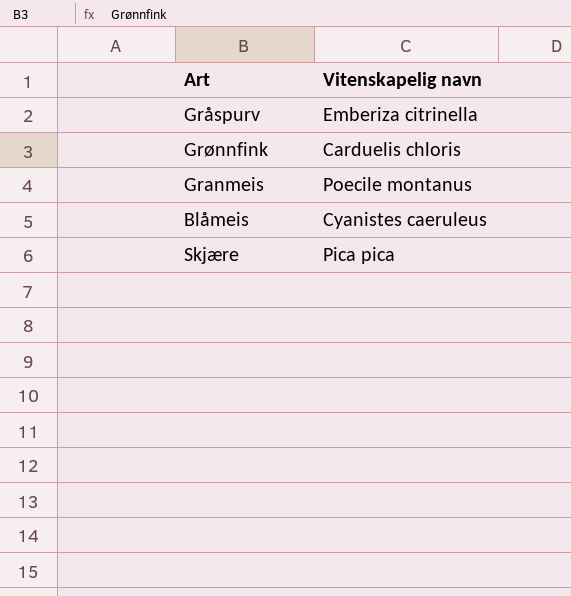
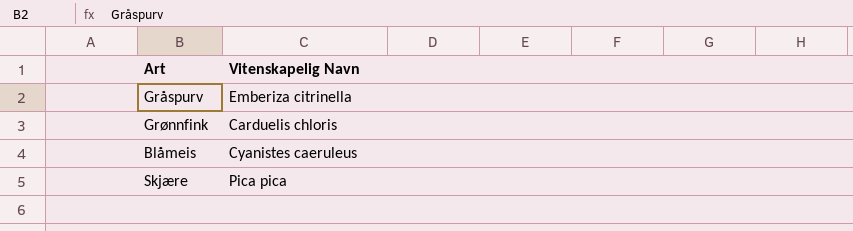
column name: Vitenskapelig navn -> Vitenskapelig Navn
row Granmeis: Poecile montanus -> none

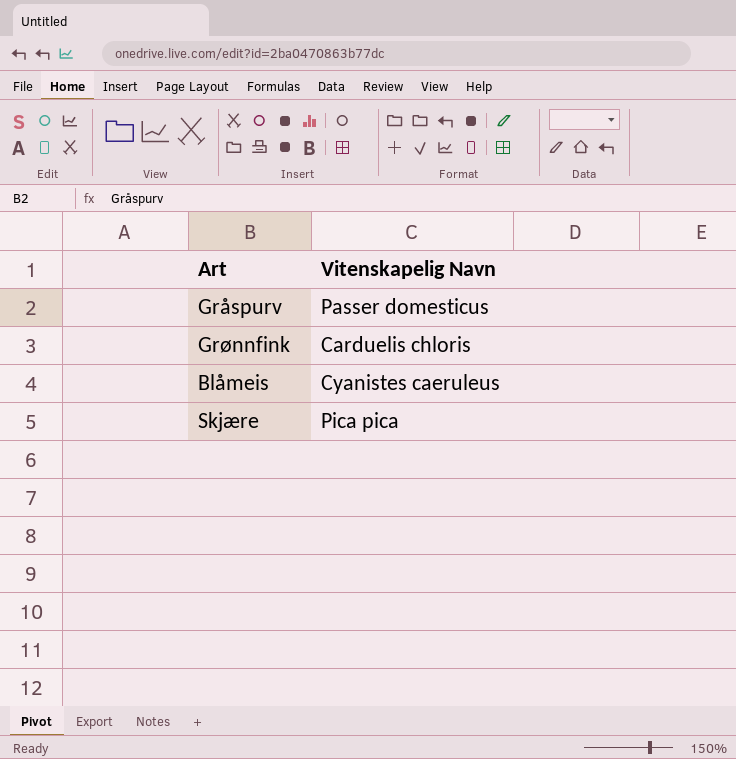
Gråspurv | Vitenskapelig Navn: Emberiza citrinella -> Passer domesticus

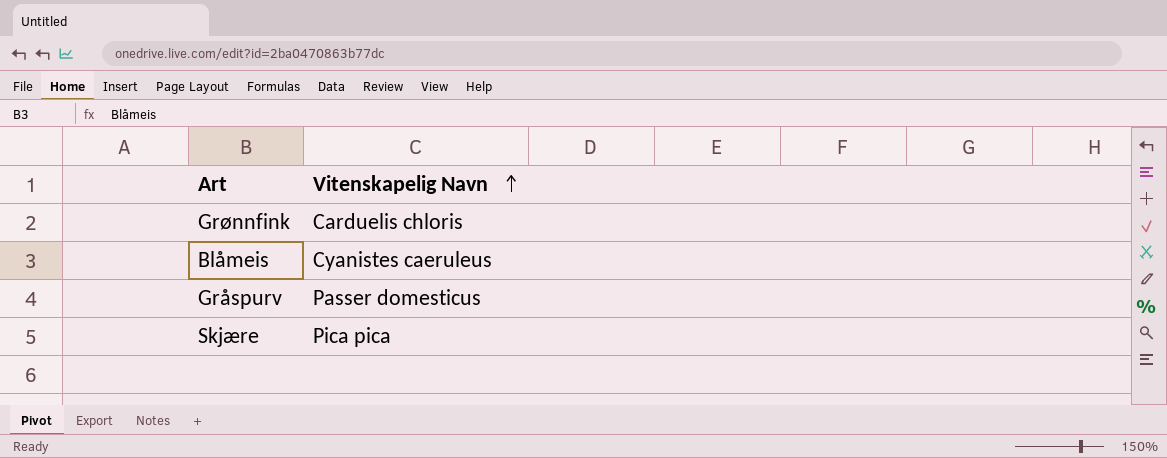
row order: none -> Vitenskapelig Navn ascending

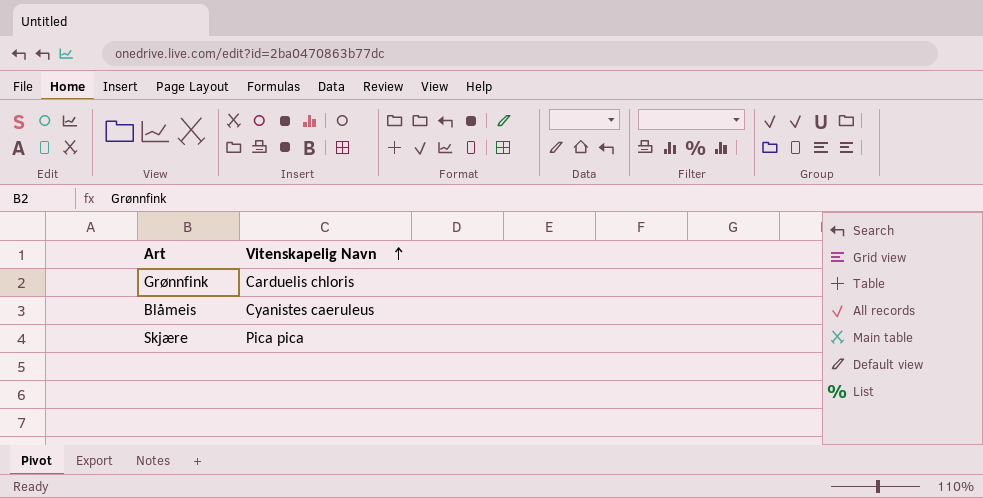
row Gråspurv: Passer domesticus -> none

